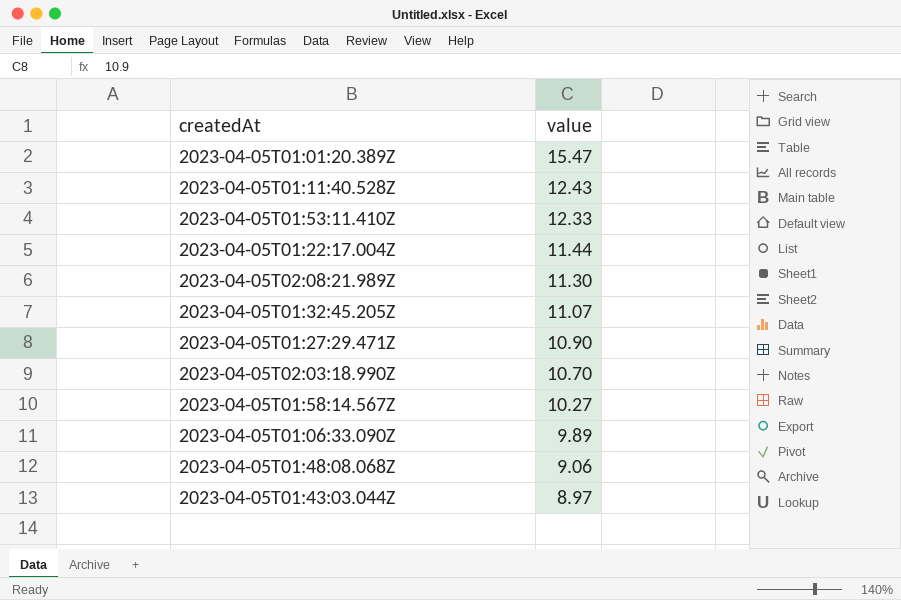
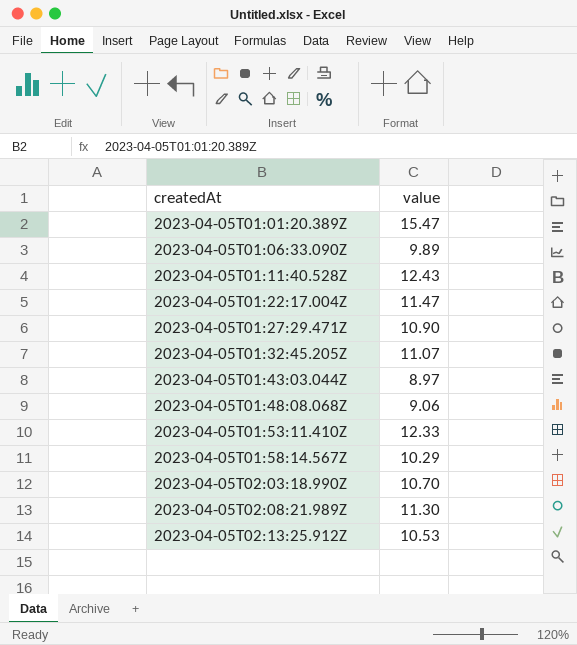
row order: value descending -> createdAt ascending
2023-04-05T01:22:17.004Z | value: 11.44 -> 11.47
2023-04-05T01:58:14.567Z | value: 10.27 -> 10.29
row 2023-04-05T02:13:25.912Z: none -> 10.53

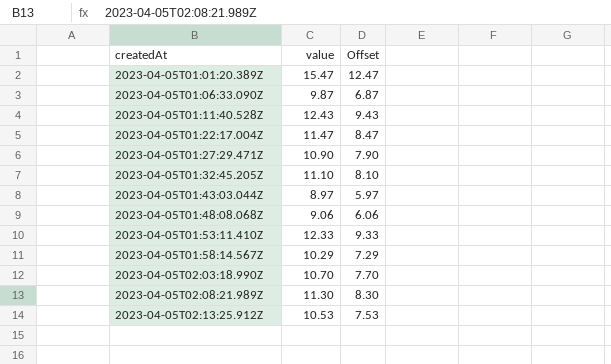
column Offset | formula: none -> [value] - 3
2023-04-05T01:06:33.090Z | value: 9.89 -> 9.87
2023-04-05T01:32:45.205Z | value: 11.07 -> 11.10

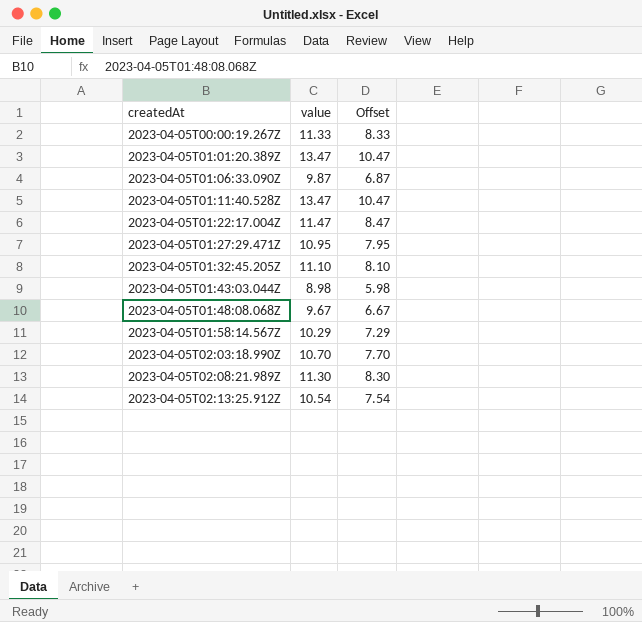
row 2023-04-05T01:53:11.410Z: 12.33 | 9.33 -> none
row 2023-04-05T00:00:19.267Z: none -> 11.33 | 8.33
2023-04-05T01:01:20.389Z | value: 15.47 -> 13.47
2023-04-05T01:01:20.389Z | Offset: 12.47 -> 10.47
2023-04-05T01:11:40.528Z | value: 12.43 -> 13.47
2023-04-05T01:11:40.528Z | Offset: 9.43 -> 10.47
2023-04-05T01:27:29.471Z | value: 10.90 -> 10.95
2023-04-05T01:27:29.471Z | Offset: 7.90 -> 7.95
2023-04-05T01:43:03.044Z | value: 8.97 -> 8.98
2023-04-05T01:43:03.044Z | Offset: 5.97 -> 5.98
2023-04-05T01:48:08.068Z | value: 9.06 -> 9.67
2023-04-05T01:48:08.068Z | Offset: 6.06 -> 6.67
2023-04-05T02:13:25.912Z | value: 10.53 -> 10.54
2023-04-05T02:13:25.912Z | Offset: 7.53 -> 7.54

